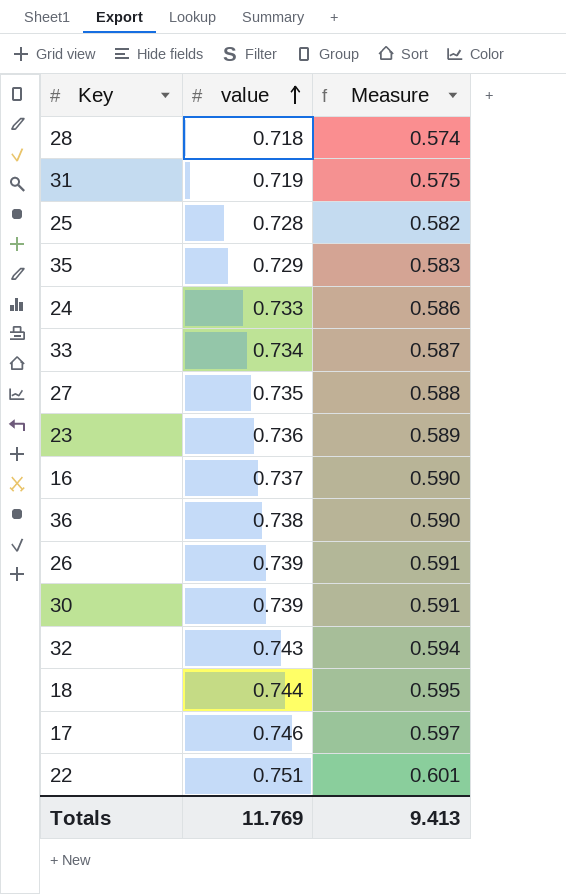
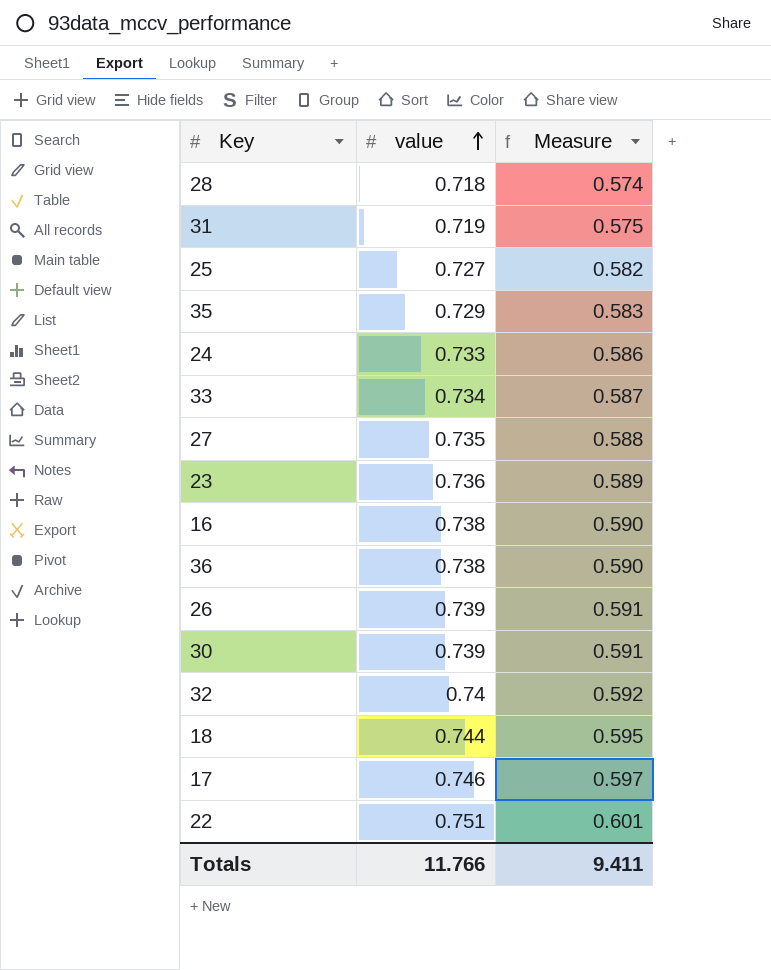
25 | value: 0.728 -> 0.727
16 | value: 0.737 -> 0.738
32 | value: 0.743 -> 0.74
32 | Measure: 0.594 -> 0.592
Totals | value: 11.769 -> 11.766
Totals | Measure: 9.413 -> 9.411

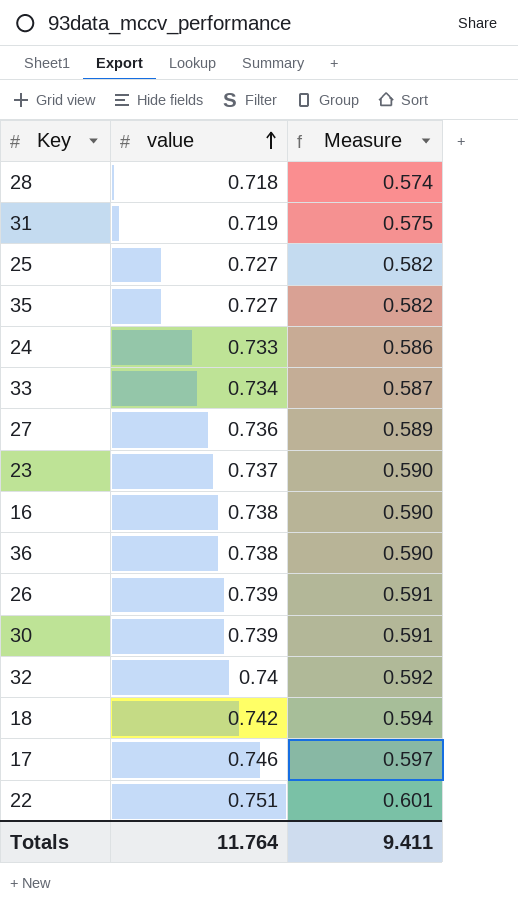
35 | value: 0.729 -> 0.727
35 | Measure: 0.583 -> 0.582
27 | value: 0.735 -> 0.736
27 | Measure: 0.588 -> 0.589
23 | value: 0.736 -> 0.737
23 | Measure: 0.589 -> 0.590
18 | value: 0.744 -> 0.742
18 | Measure: 0.595 -> 0.594
Totals | value: 11.766 -> 11.764

